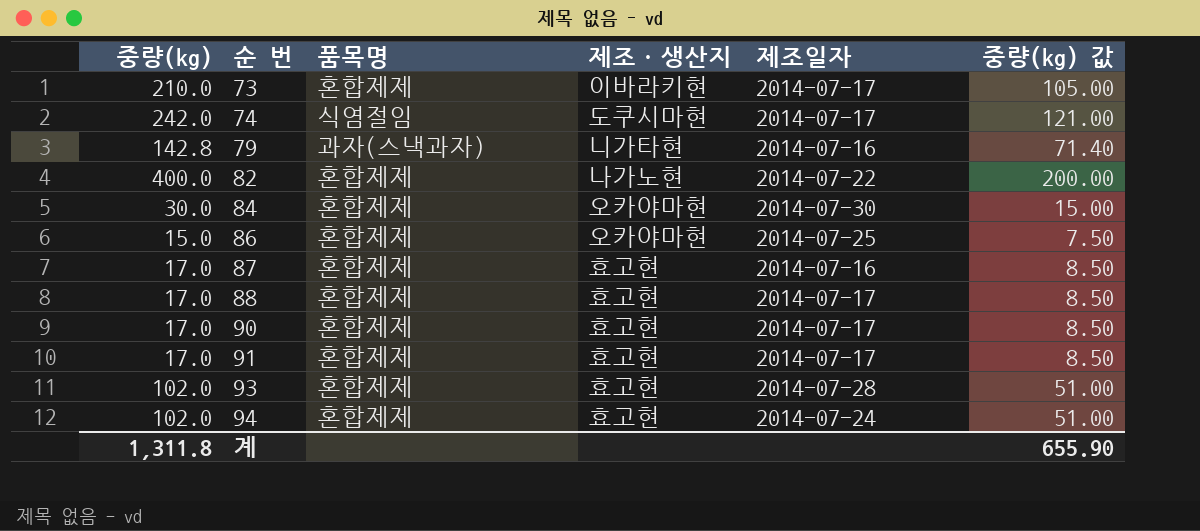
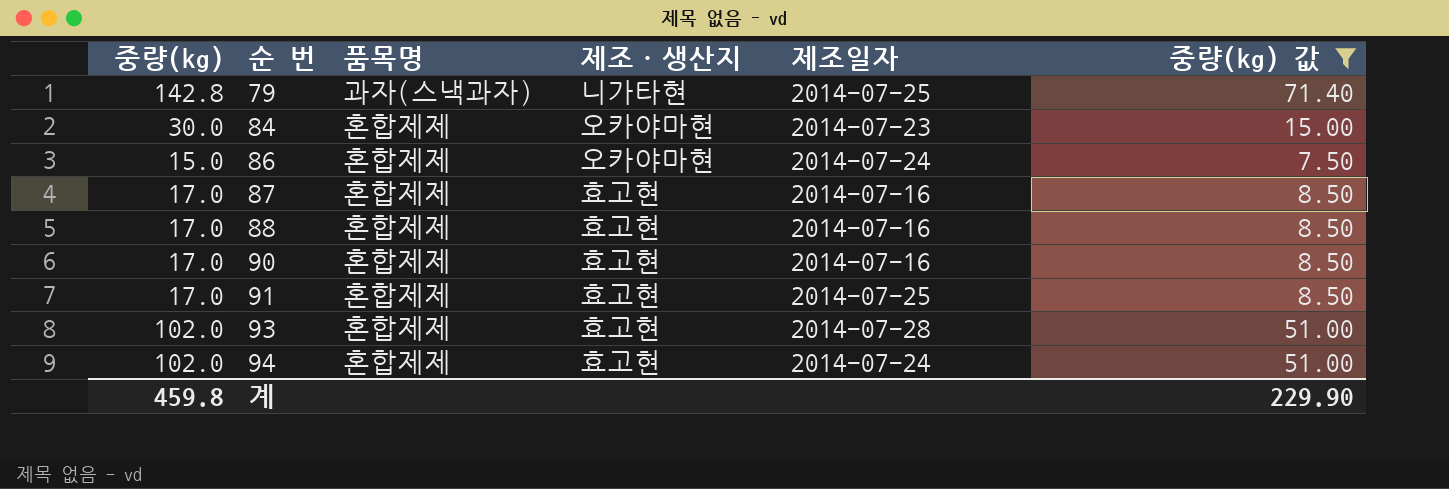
filter: none -> 중량(kg) 값 <= 71.40
79 | 제조일자: 2014-07-16 -> 2014-07-25
84 | 제조일자: 2014-07-30 -> 2014-07-23
86 | 제조일자: 2014-07-25 -> 2014-07-24
88 | 제조일자: 2014-07-17 -> 2014-07-16
90 | 제조일자: 2014-07-17 -> 2014-07-16
91 | 제조일자: 2014-07-17 -> 2014-07-25
계 | 중량(kg): 1,311.8 -> 459.8
계 | 중량(kg) 값: 655.90 -> 229.90

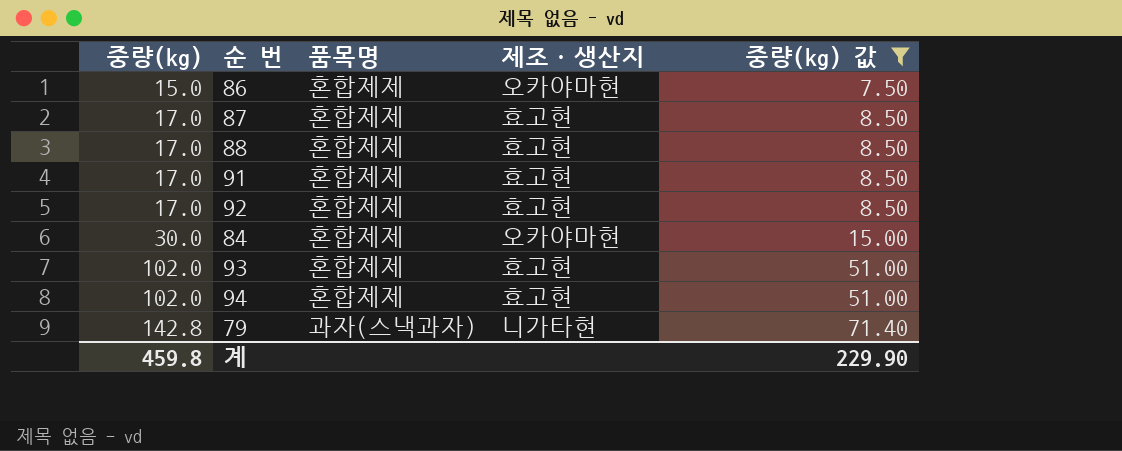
row order: 순 번 ascending -> 중량(kg) ascending
column 제조일자 | position: 5 -> none
row 90: 17.0 | 혼합제제 | 효고현 | 2014-07-16 | 8.50 -> none
row 92: none -> 17.0 | 혼합제제 | 효고현 | 8.50

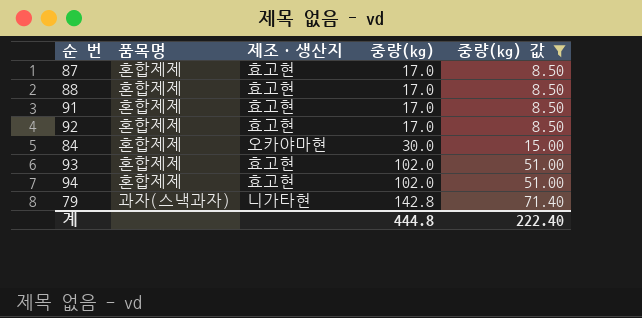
column 중량(kg) | position: 1 -> 4
row 86: 15.0 | 혼합제제 | 오카야마현 | 7.50 -> none
계 | 중량(kg): 459.8 -> 444.8
계 | 중량(kg) 값: 229.90 -> 222.40

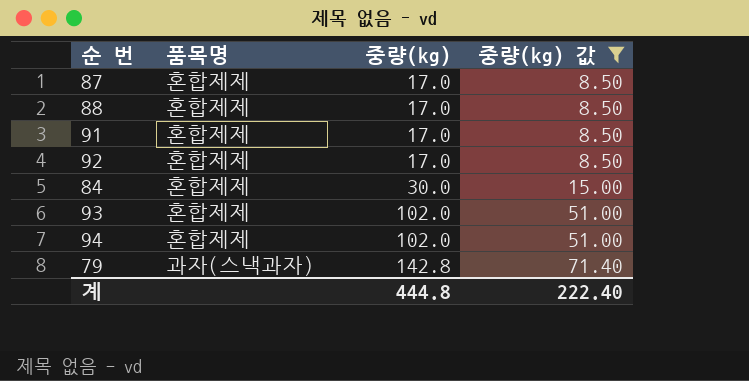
column 제조·생산지 | position: 3 -> none

